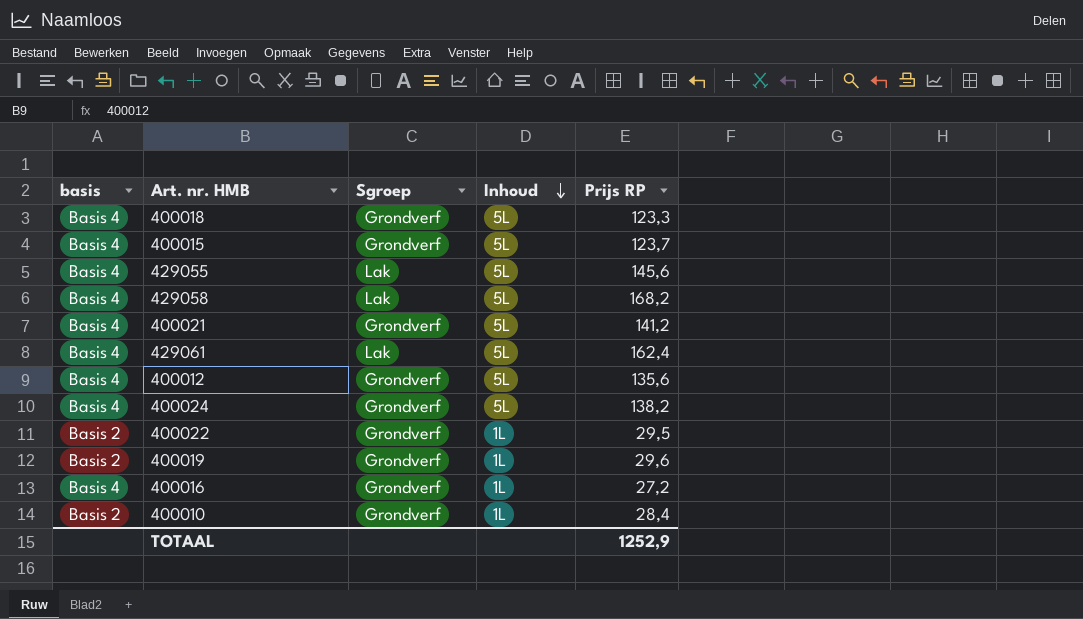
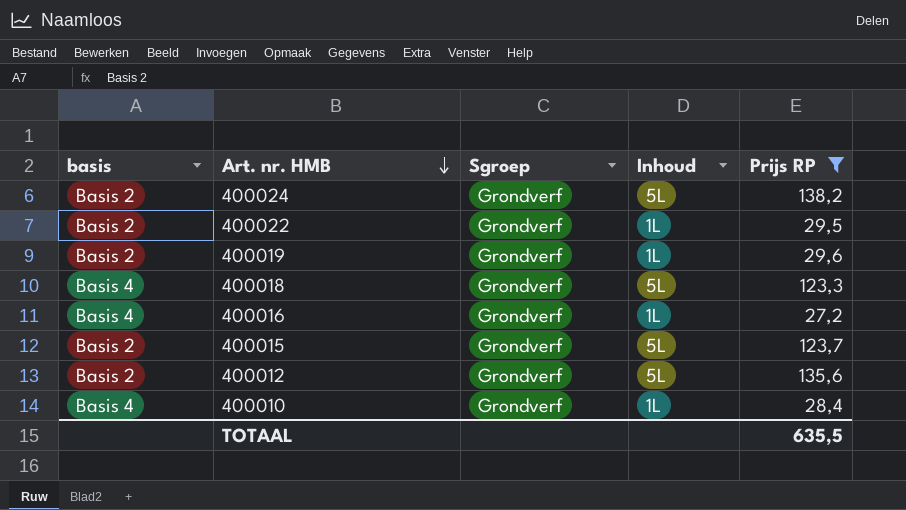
filter: none -> Prijs RP <= 138,2
row order: Inhoud descending -> Art. nr. HMB descending
400024 | basis: Basis 4 -> Basis 2
400015 | basis: Basis 4 -> Basis 2
400012 | basis: Basis 4 -> Basis 2
400010 | basis: Basis 2 -> Basis 4
TOTAAL | Prijs RP: 1252,9 -> 635,5

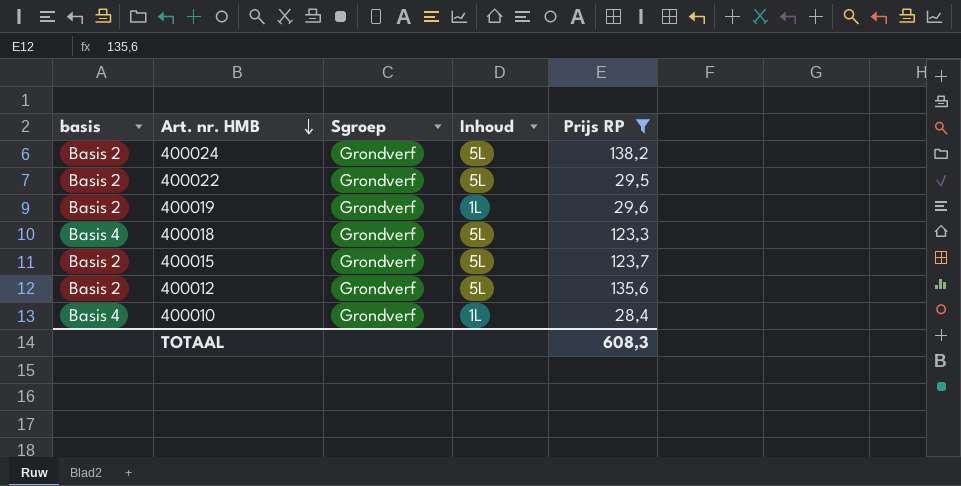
row 400016: Basis 4 | Grondverf | 1L | 27,2 -> none
400022 | Inhoud: 1L -> 5L
TOTAAL | Prijs RP: 635,5 -> 608,3

